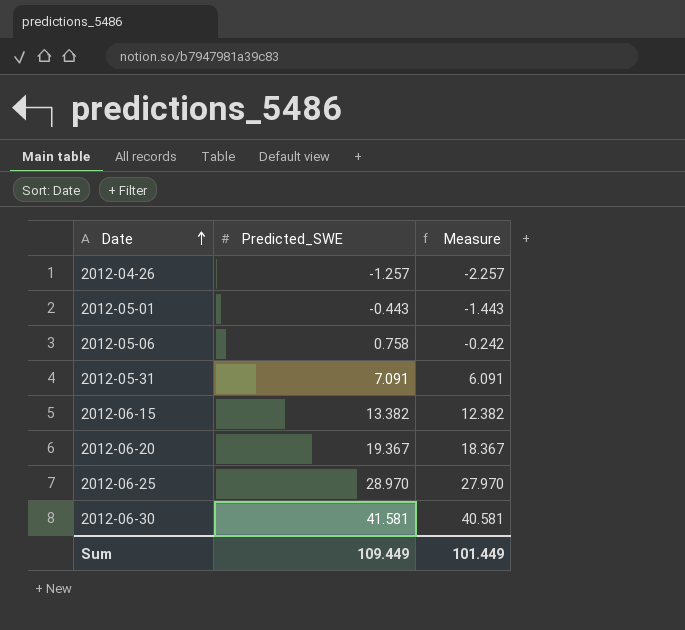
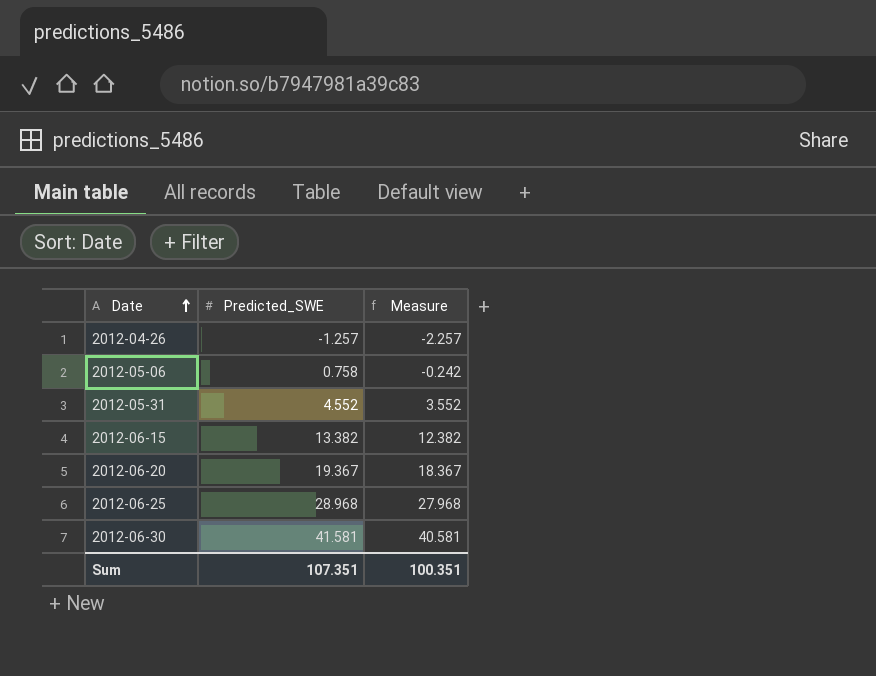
row 2012-05-01: -0.443 | -1.443 -> none
2012-05-31 | Predicted_SWE: 7.091 -> 4.552
2012-05-31 | Measure: 6.091 -> 3.552
2012-06-25 | Predicted_SWE: 28.970 -> 28.968
2012-06-25 | Measure: 27.970 -> 27.968
Sum | Predicted_SWE: 109.449 -> 107.351
Sum | Measure: 101.449 -> 100.351

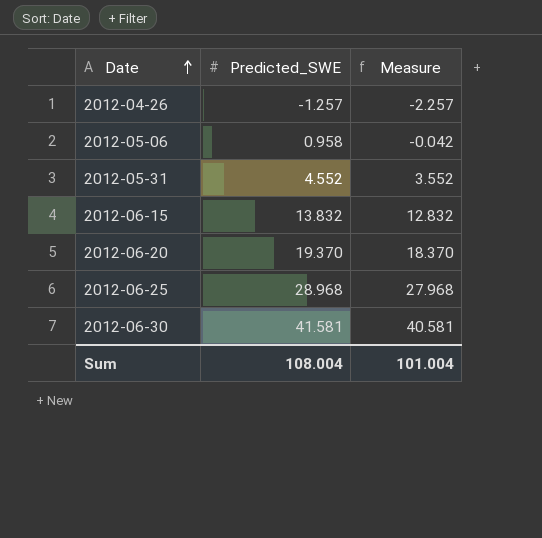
2012-05-06 | Predicted_SWE: 0.758 -> 0.958
2012-05-06 | Measure: -0.242 -> -0.042
2012-06-15 | Predicted_SWE: 13.382 -> 13.832
2012-06-15 | Measure: 12.382 -> 12.832
2012-06-20 | Predicted_SWE: 19.367 -> 19.370
2012-06-20 | Measure: 18.367 -> 18.370
Sum | Predicted_SWE: 107.351 -> 108.004
Sum | Measure: 100.351 -> 101.004

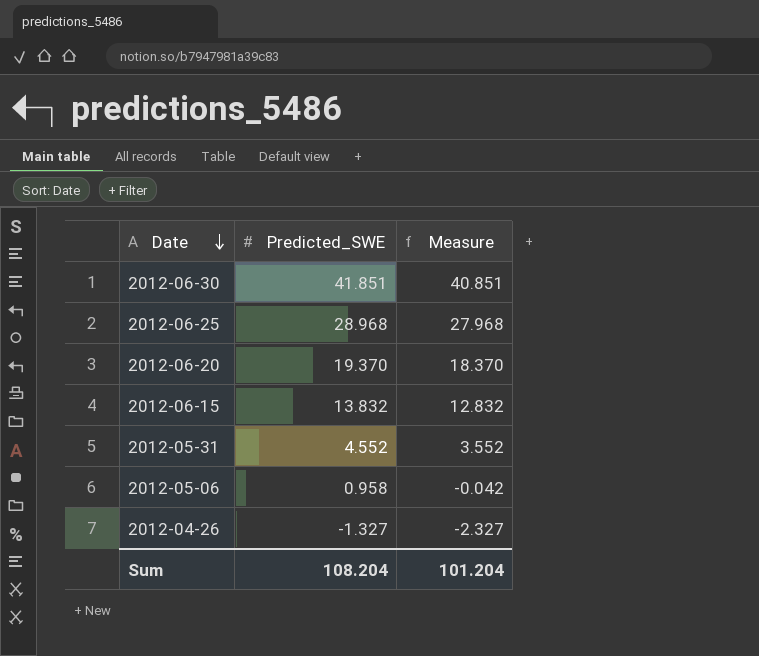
row order: Date ascending -> Date descending
2012-06-30 | Predicted_SWE: 41.581 -> 41.851
2012-06-30 | Measure: 40.581 -> 40.851
2012-04-26 | Predicted_SWE: -1.257 -> -1.327
2012-04-26 | Measure: -2.257 -> -2.327
Sum | Predicted_SWE: 108.004 -> 108.204
Sum | Measure: 101.004 -> 101.204

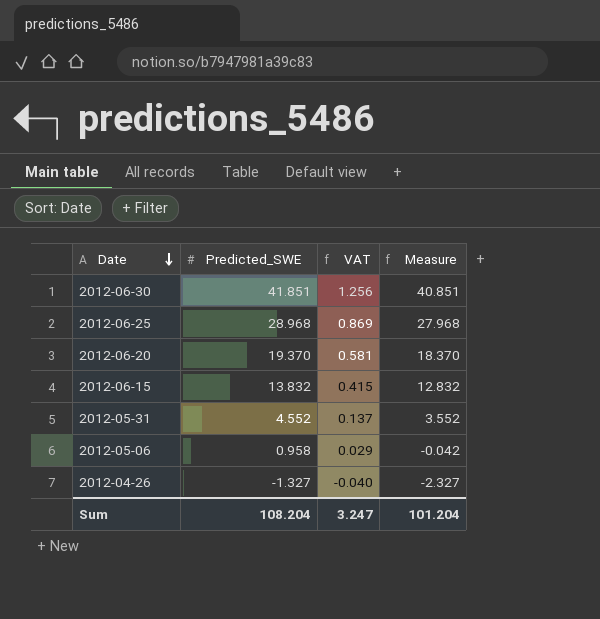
column VAT | formula: none -> [Predicted_SWE] * 0.03

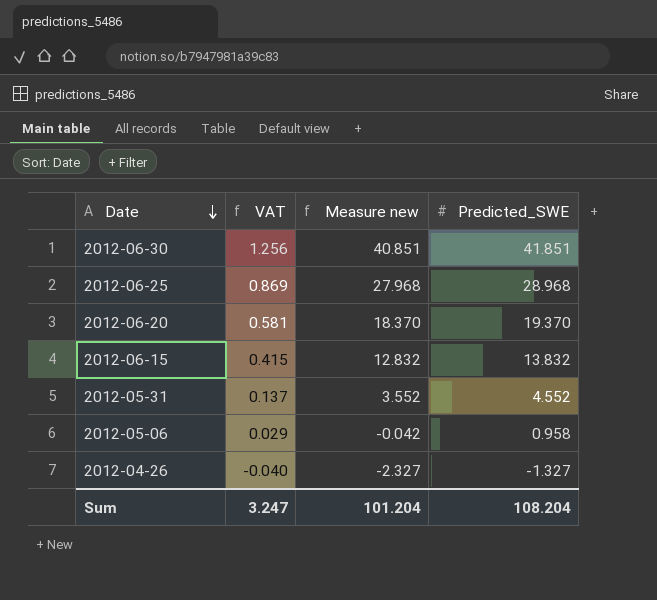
column name: Measure -> Measure new
column Predicted_SWE | position: 2 -> 4

